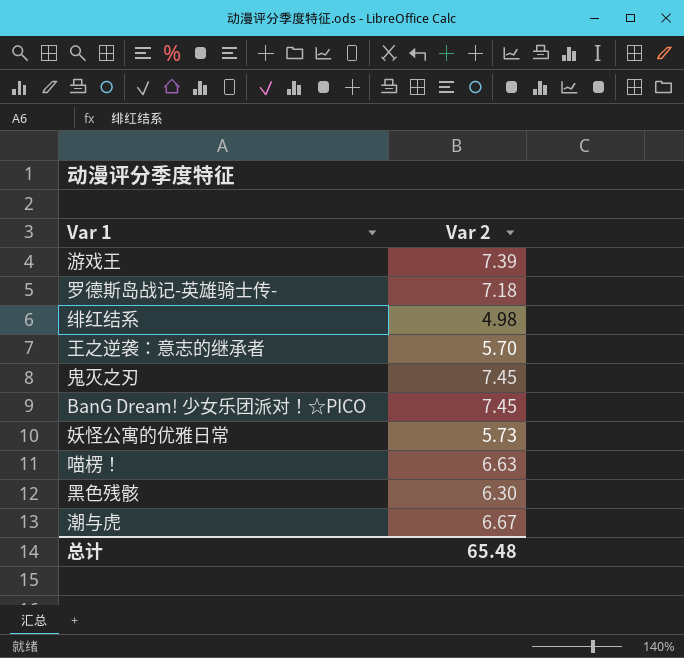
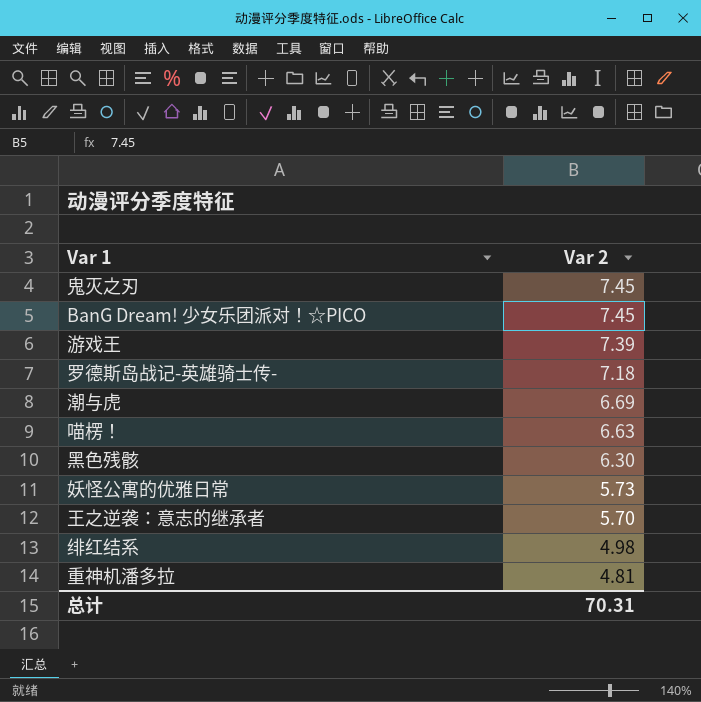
row order: none -> Var 2 descending
潮与虎 | Var 2: 6.67 -> 6.69
row 重神机潘多拉: none -> 4.81
总计 | Var 2: 65.48 -> 70.31

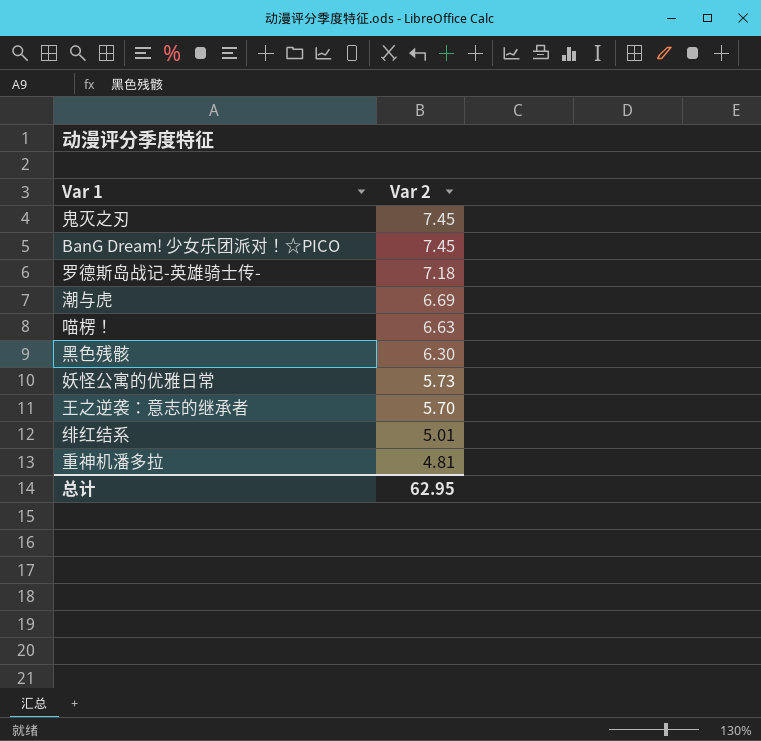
row 游戏王: 7.39 -> none
绯红结系 | Var 2: 4.98 -> 5.01
总计 | Var 2: 70.31 -> 62.95

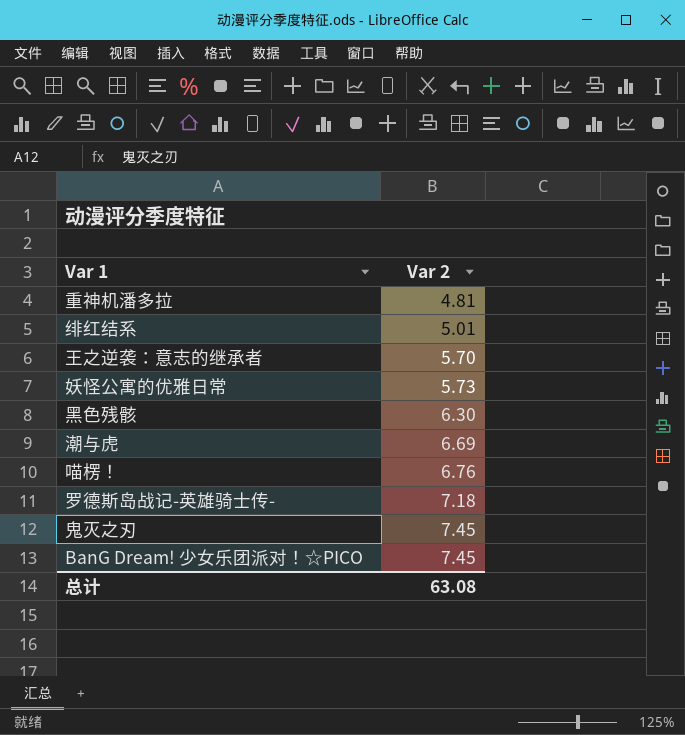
row order: Var 2 descending -> Var 2 ascending
喵楞！ | Var 2: 6.63 -> 6.76
总计 | Var 2: 62.95 -> 63.08

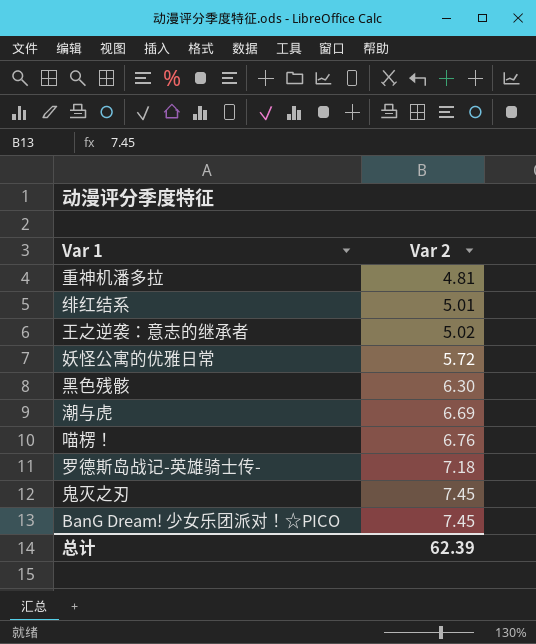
王之逆袭：意志的继承者 | Var 2: 5.70 -> 5.02
妖怪公寓的优雅日常 | Var 2: 5.73 -> 5.72
总计 | Var 2: 63.08 -> 62.39

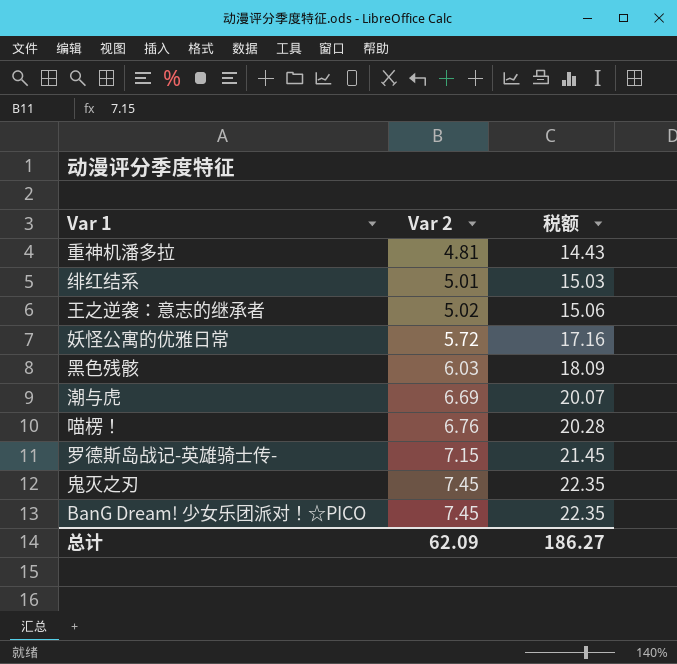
column 税额 | formula: none -> [Var 2] * 3
黑色残骸 | Var 2: 6.30 -> 6.03
罗德斯岛战记-英雄骑士传- | Var 2: 7.18 -> 7.15
总计 | Var 2: 62.39 -> 62.09

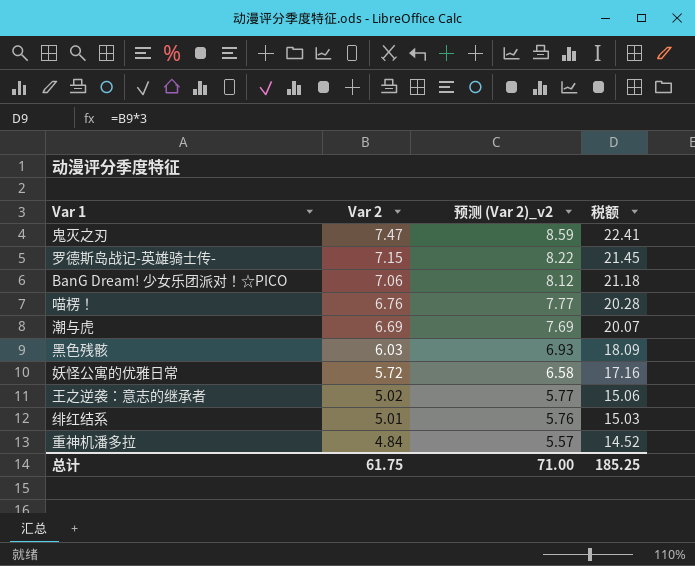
row order: Var 2 ascending -> Var 2 descending
column 预测 (Var 2)_v2 | formula: none -> [Var 2] * 1.15
鬼灭之刃 | Var 2: 7.45 -> 7.47
鬼灭之刃 | 税额: 22.35 -> 22.41
BanG Dream! 少女乐团派对！☆PICO | Var 2: 7.45 -> 7.06
BanG Dream! 少女乐团派对！☆PICO | 税额: 22.35 -> 21.18
重神机潘多拉 | Var 2: 4.81 -> 4.84
重神机潘多拉 | 税额: 14.43 -> 14.52
总计 | Var 2: 62.09 -> 61.75
总计 | 税额: 186.27 -> 185.25

